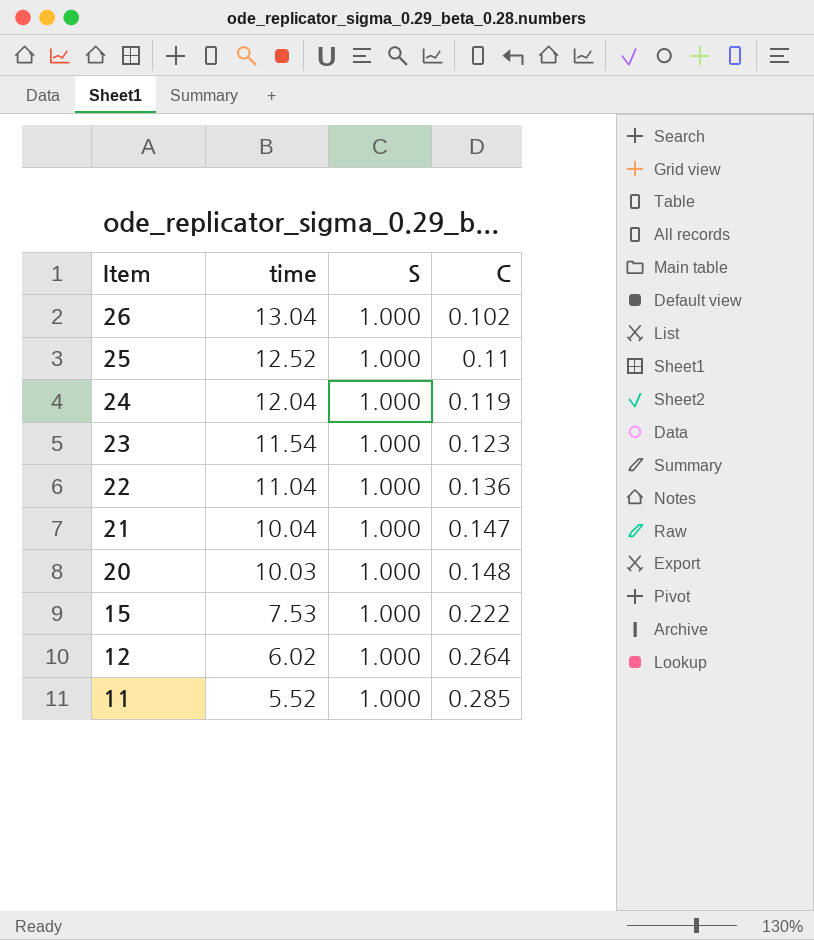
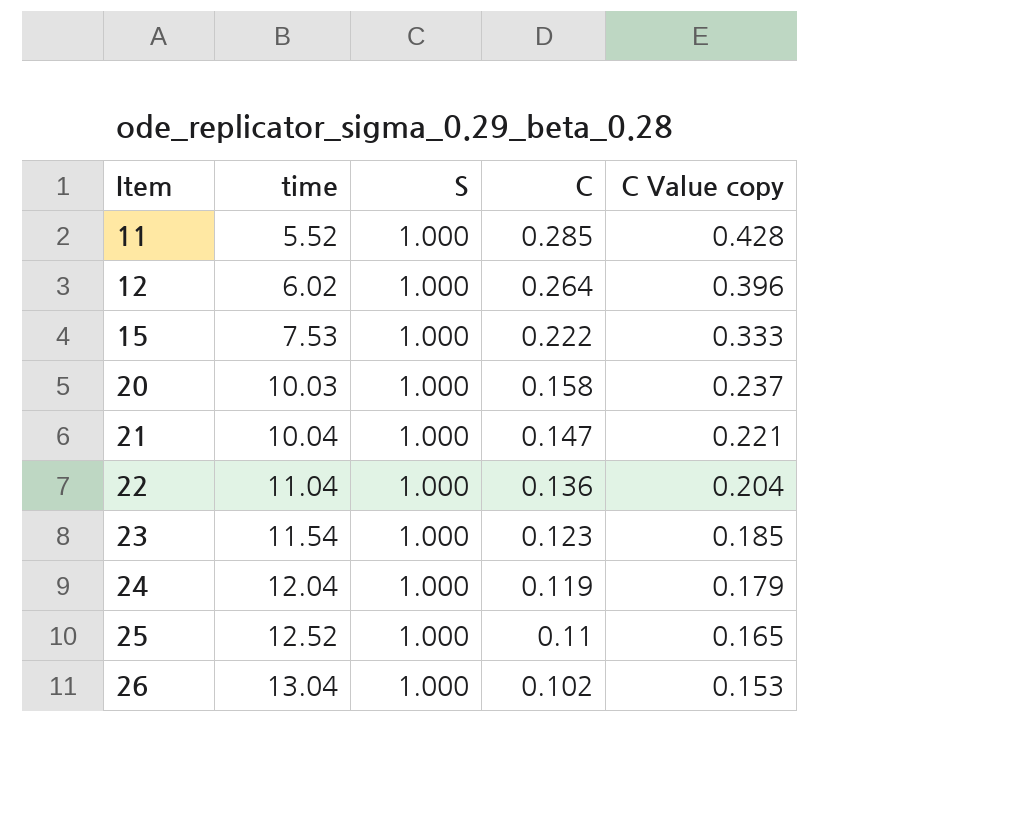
row order: Item descending -> Item ascending
column C Value copy | formula: none -> [C] * 1.5
20 | C: 0.148 -> 0.158

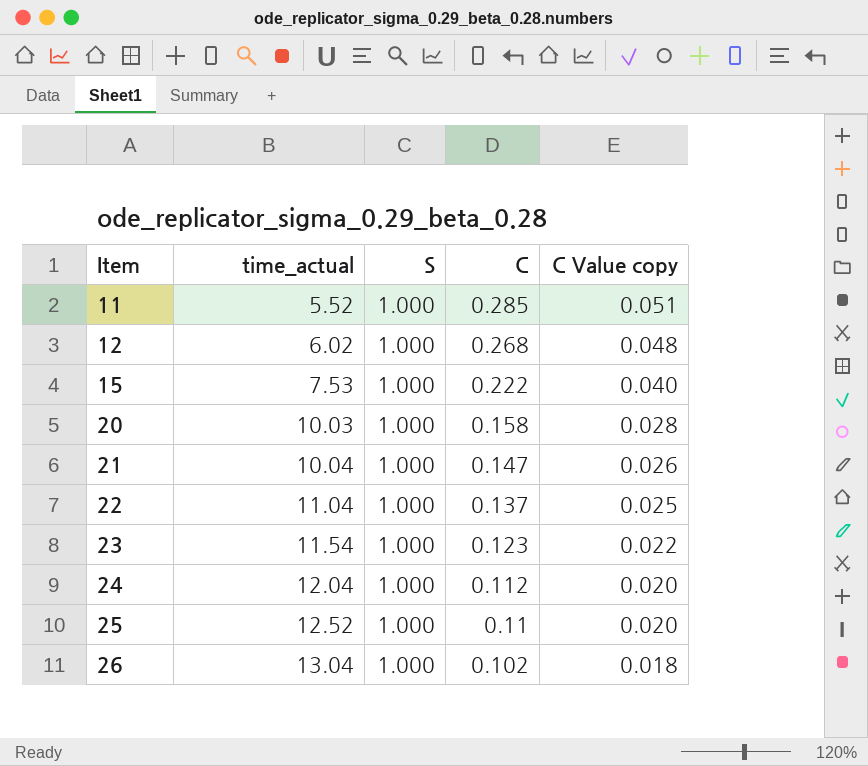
column name: time -> time_actual
column C Value copy | formula: [C] * 1.5 -> [C] * 0.18
12 | C: 0.264 -> 0.268
22 | C: 0.136 -> 0.137
24 | C: 0.119 -> 0.112

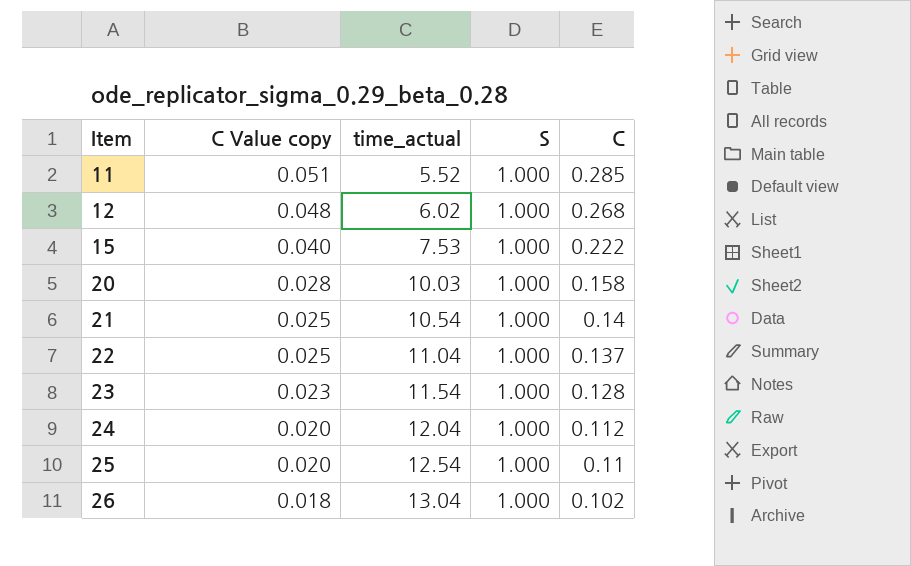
column C Value copy | position: 5 -> 2
21 | C Value copy: 0.026 -> 0.025
21 | time_actual: 10.04 -> 10.54
21 | C: 0.147 -> 0.14
23 | C Value copy: 0.022 -> 0.023
23 | C: 0.123 -> 0.128
25 | time_actual: 12.52 -> 12.54

